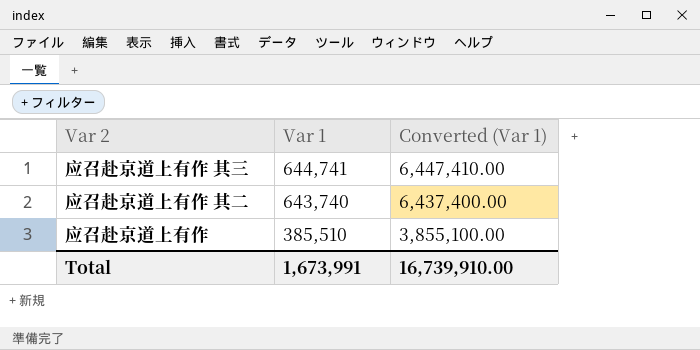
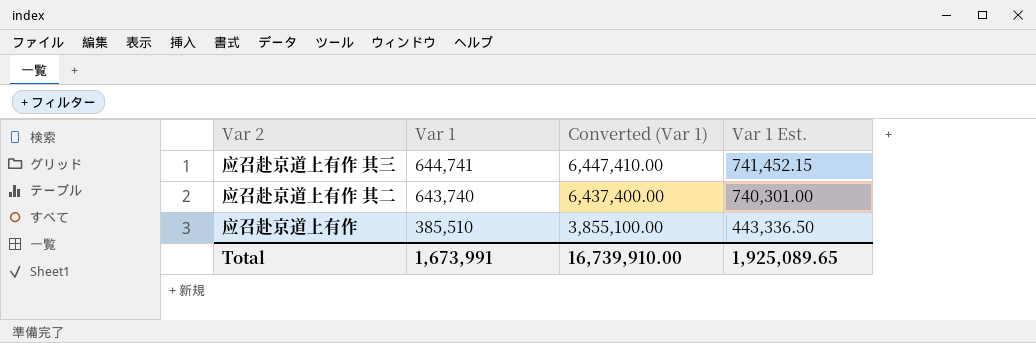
column Var 1 Est. | formula: none -> [Var 1] * 1.15

